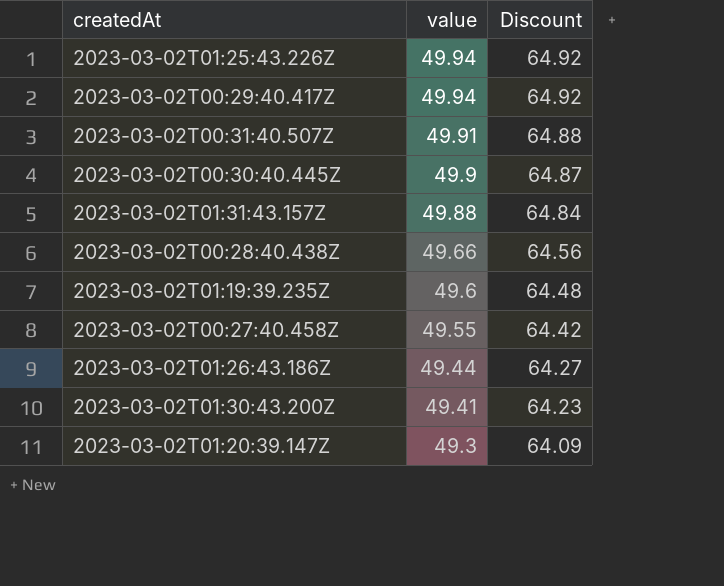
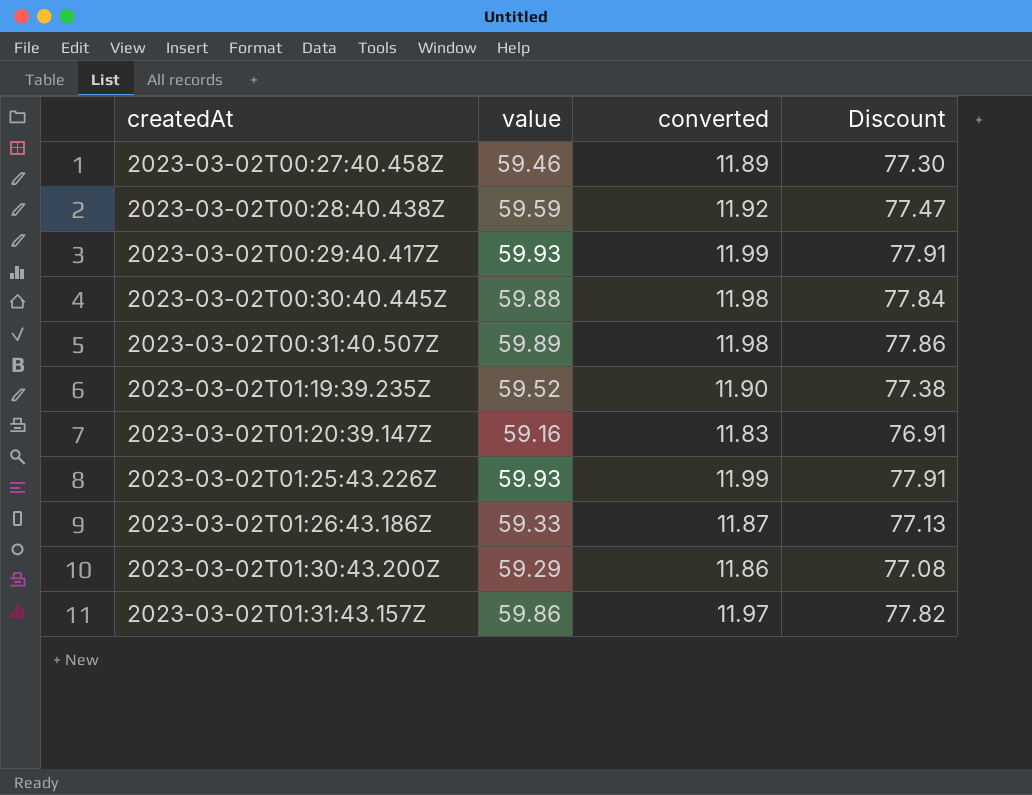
row order: value descending -> createdAt ascending
column converted | formula: none -> [value] * 0.2
2023-03-02T00:27:40.458Z | value: 49.55 -> 59.46
2023-03-02T00:27:40.458Z | Discount: 64.42 -> 77.30
2023-03-02T00:28:40.438Z | value: 49.66 -> 59.59
2023-03-02T00:28:40.438Z | Discount: 64.56 -> 77.47
2023-03-02T00:29:40.417Z | value: 49.94 -> 59.93
2023-03-02T00:29:40.417Z | Discount: 64.92 -> 77.91
2023-03-02T00:30:40.445Z | value: 49.9 -> 59.88
2023-03-02T00:30:40.445Z | Discount: 64.87 -> 77.84
2023-03-02T00:31:40.507Z | value: 49.91 -> 59.89
2023-03-02T00:31:40.507Z | Discount: 64.88 -> 77.86
2023-03-02T01:19:39.235Z | value: 49.6 -> 59.52
2023-03-02T01:19:39.235Z | Discount: 64.48 -> 77.38
2023-03-02T01:20:39.147Z | value: 49.3 -> 59.16
2023-03-02T01:20:39.147Z | Discount: 64.09 -> 76.91
2023-03-02T01:25:43.226Z | value: 49.94 -> 59.93
2023-03-02T01:25:43.226Z | Discount: 64.92 -> 77.91
2023-03-02T01:26:43.186Z | value: 49.44 -> 59.33
2023-03-02T01:26:43.186Z | Discount: 64.27 -> 77.13
2023-03-02T01:30:43.200Z | value: 49.41 -> 59.29
2023-03-02T01:30:43.200Z | Discount: 64.23 -> 77.08
2023-03-02T01:31:43.157Z | value: 49.88 -> 59.86
2023-03-02T01:31:43.157Z | Discount: 64.84 -> 77.82

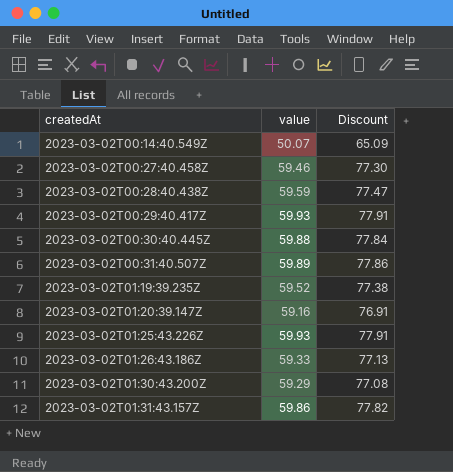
column converted | formula: [value] * 0.2 -> none
row 2023-03-02T00:14:40.549Z: none -> 50.07 | 65.09

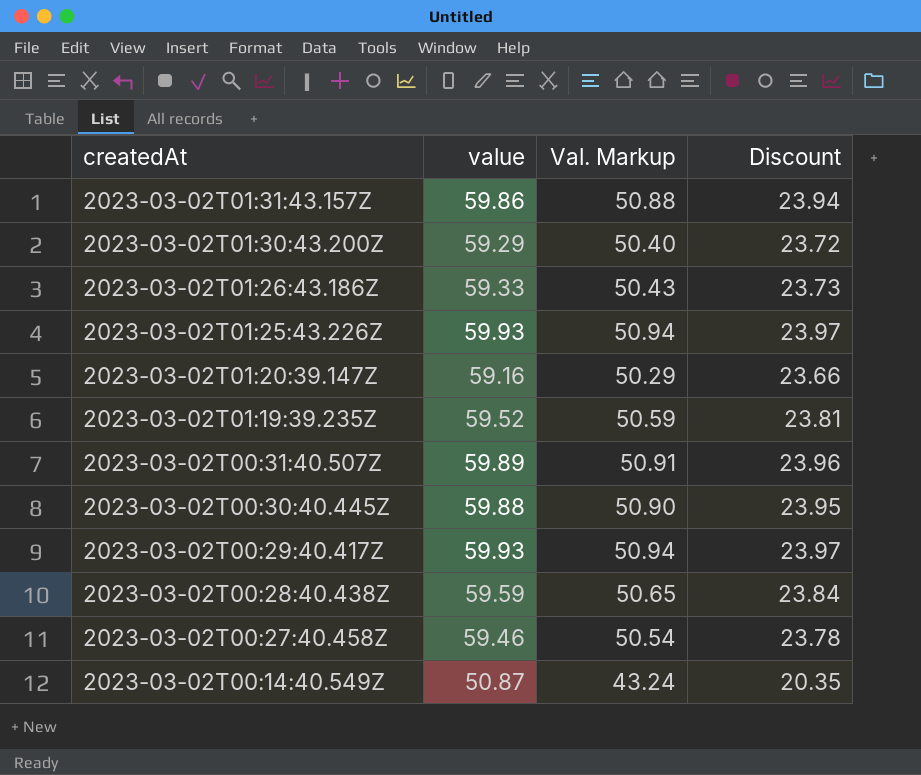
row order: createdAt ascending -> createdAt descending
column Val. Markup | formula: none -> [value] * 0.85
column Discount | formula: [value] * 1.3 -> [value] * 0.4
2023-03-02T00:14:40.549Z | value: 50.07 -> 50.87

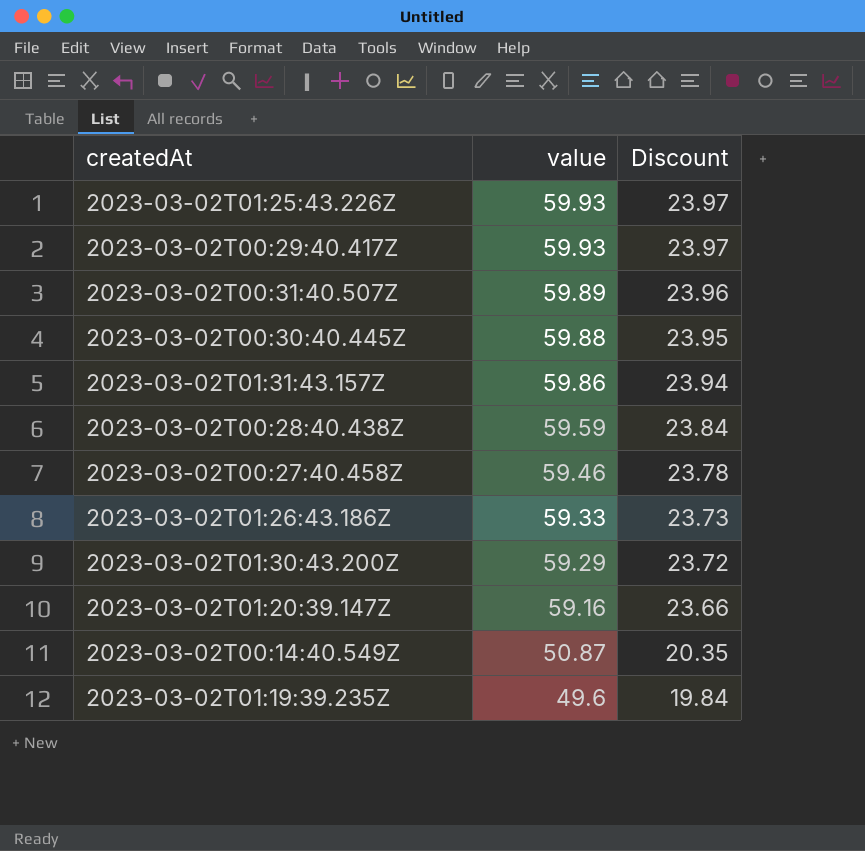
row order: createdAt descending -> value descending
column Val. Markup | formula: [value] * 0.85 -> none
2023-03-02T01:19:39.235Z | value: 59.52 -> 49.6
2023-03-02T01:19:39.235Z | Discount: 23.81 -> 19.84

